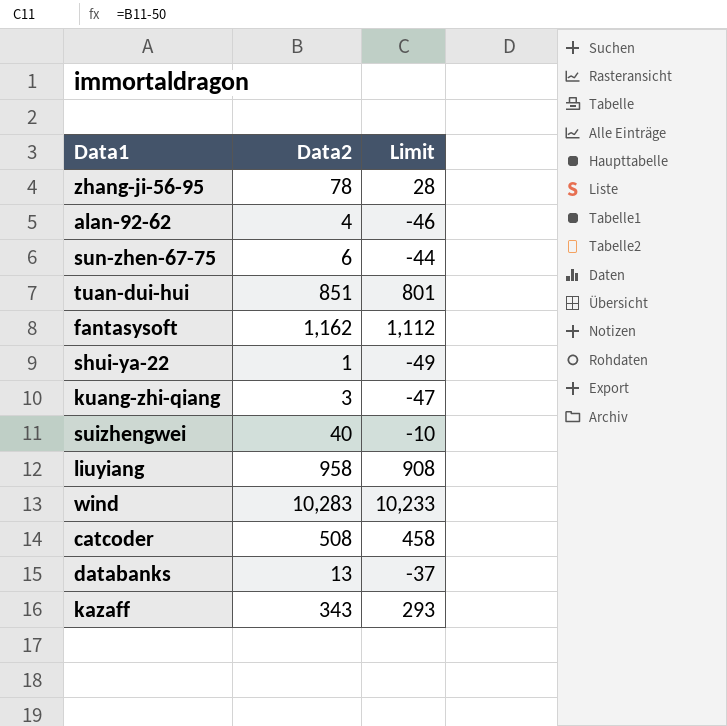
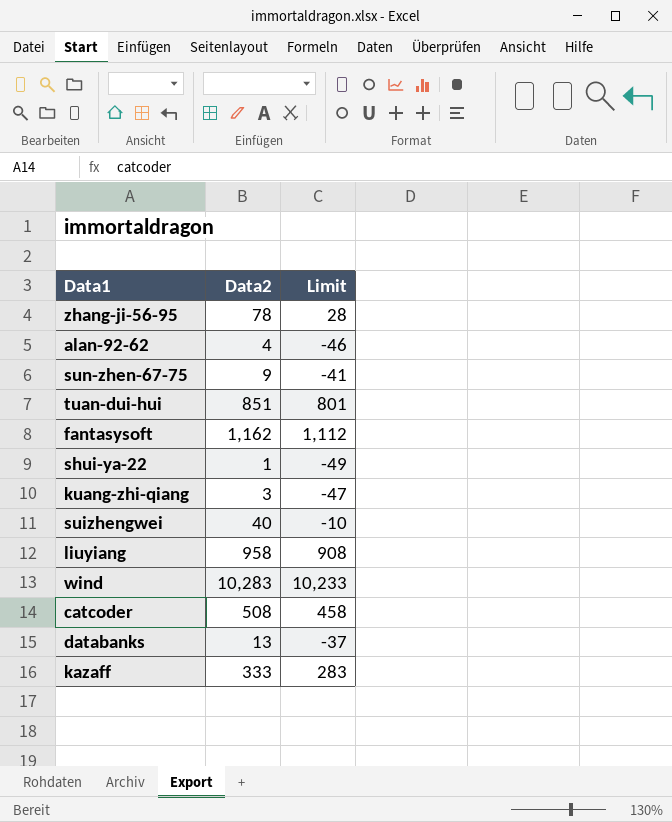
sun-zhen-67-75 | Data2: 6 -> 9
sun-zhen-67-75 | Limit: -44 -> -41
kazaff | Data2: 343 -> 333
kazaff | Limit: 293 -> 283

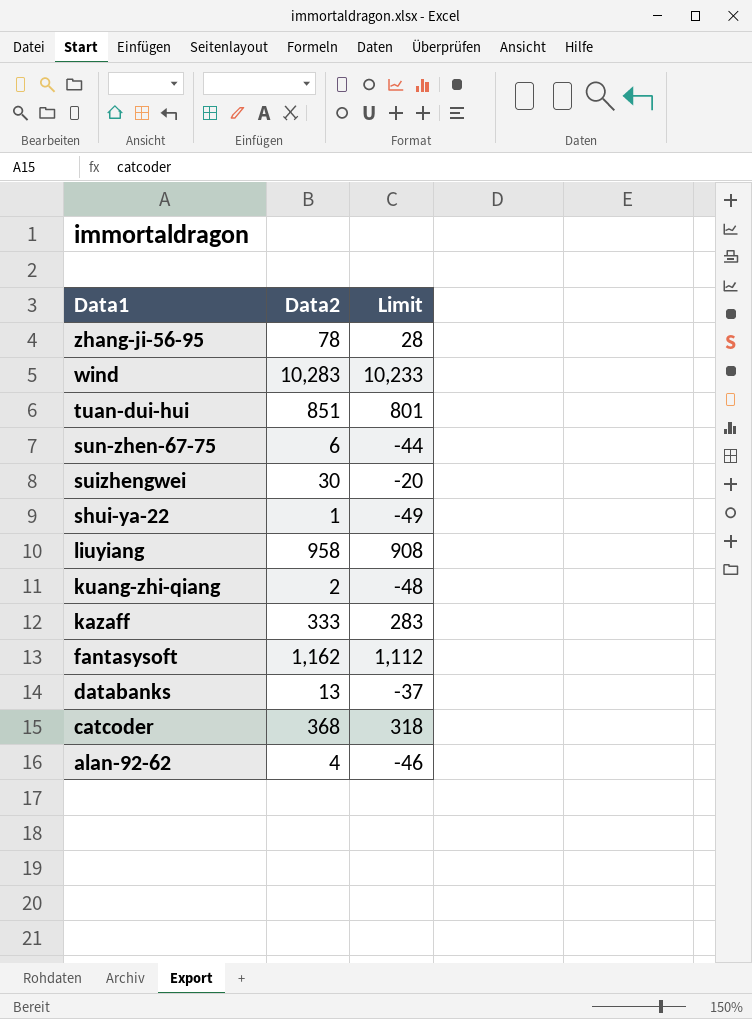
row order: none -> Data1 descending
sun-zhen-67-75 | Data2: 9 -> 6
sun-zhen-67-75 | Limit: -41 -> -44
suizhengwei | Data2: 40 -> 30
suizhengwei | Limit: -10 -> -20
kuang-zhi-qiang | Data2: 3 -> 2
kuang-zhi-qiang | Limit: -47 -> -48
catcoder | Data2: 508 -> 368
catcoder | Limit: 458 -> 318

